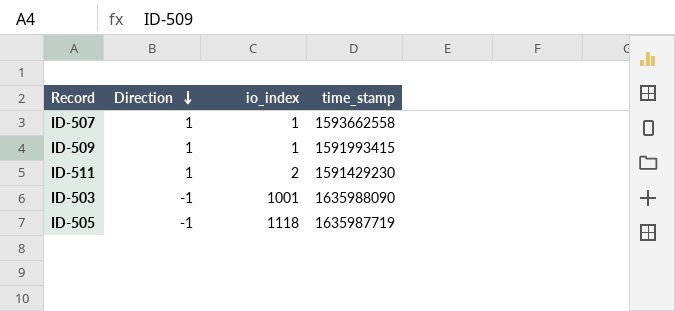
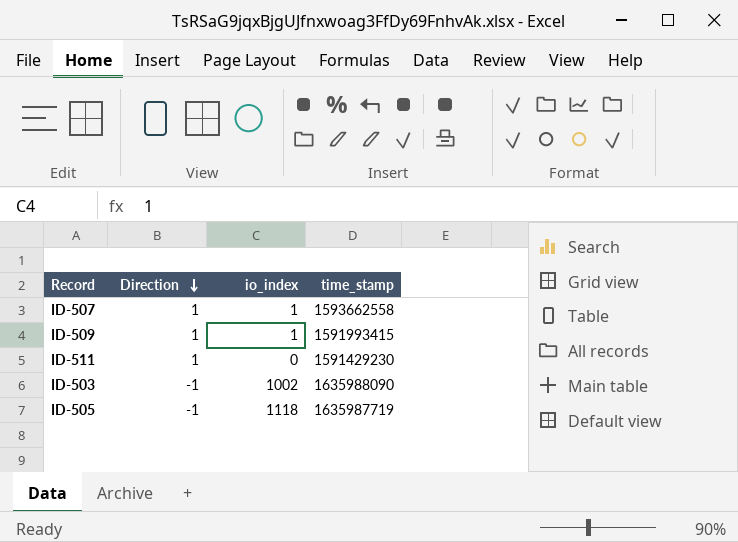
ID-511 | io_index: 2 -> 0
ID-503 | io_index: 1001 -> 1002

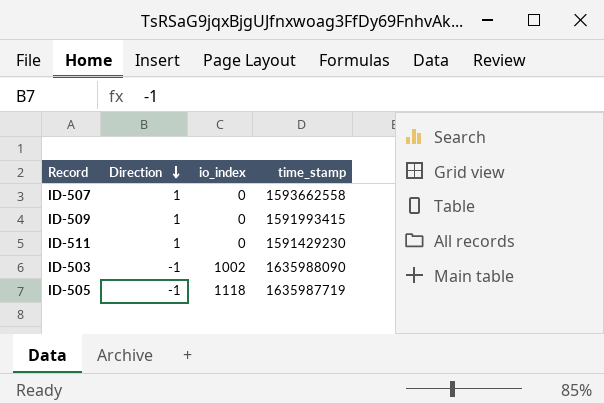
ID-507 | io_index: 1 -> 0
ID-509 | io_index: 1 -> 0

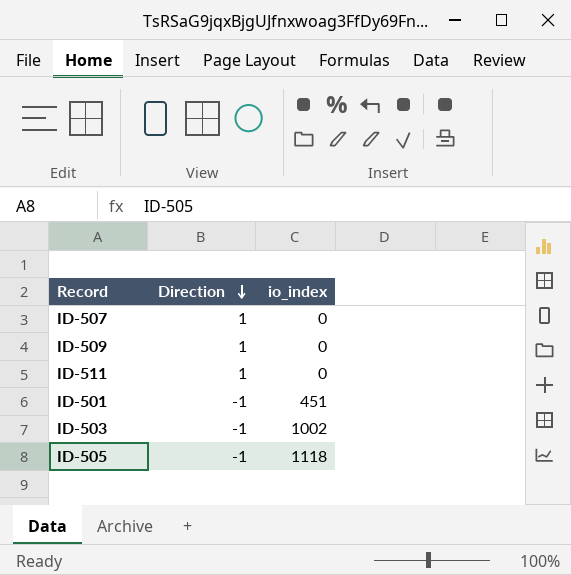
column time_stamp | position: 4 -> none
row ID-501: none -> -1 | 451

